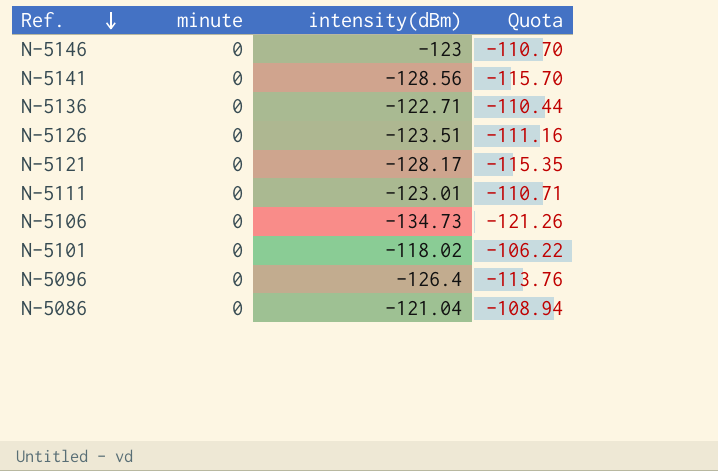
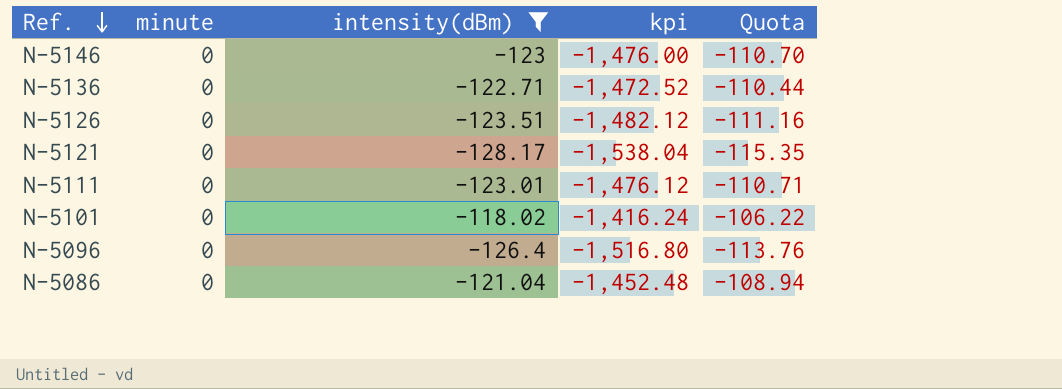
filter: none -> intensity(dBm) >= -128.17
column kpi | formula: none -> [intensity(dBm)] * 12

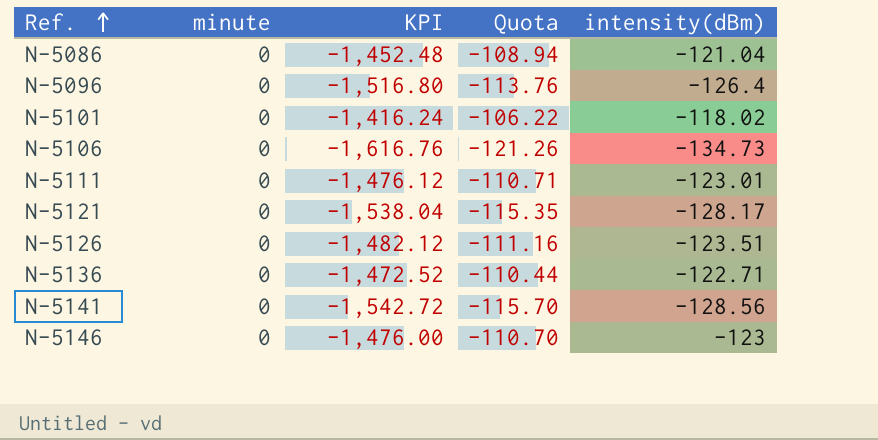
filter: intensity(dBm) >= -128.17 -> none
row order: Ref. descending -> Ref. ascending
column name: kpi -> KPI
column intensity(dBm) | position: 3 -> 5

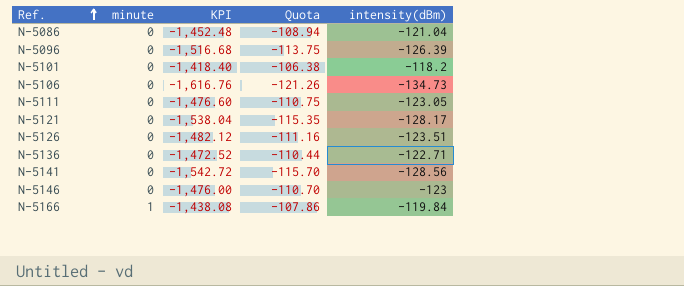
N-5096 | KPI: -1,516.80 -> -1,516.68
N-5096 | Quota: -113.76 -> -113.75
N-5096 | intensity(dBm): -126.4 -> -126.39
N-5101 | KPI: -1,416.24 -> -1,418.40
N-5101 | Quota: -106.22 -> -106.38
N-5101 | intensity(dBm): -118.02 -> -118.2
N-5111 | KPI: -1,476.12 -> -1,476.60
N-5111 | Quota: -110.71 -> -110.75
N-5111 | intensity(dBm): -123.01 -> -123.05
row N-5166: none -> 1 | -1,438.08 | -107.86 | -119.84

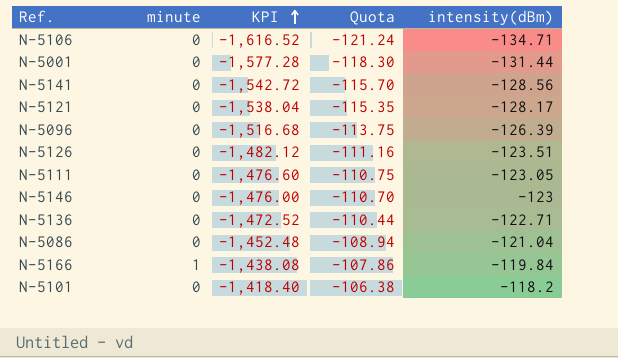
row order: Ref. ascending -> KPI ascending
N-5106 | KPI: -1,616.76 -> -1,616.52
N-5106 | Quota: -121.26 -> -121.24
N-5106 | intensity(dBm): -134.73 -> -134.71
row N-5001: none -> 0 | -1,577.28 | -118.30 | -131.44

